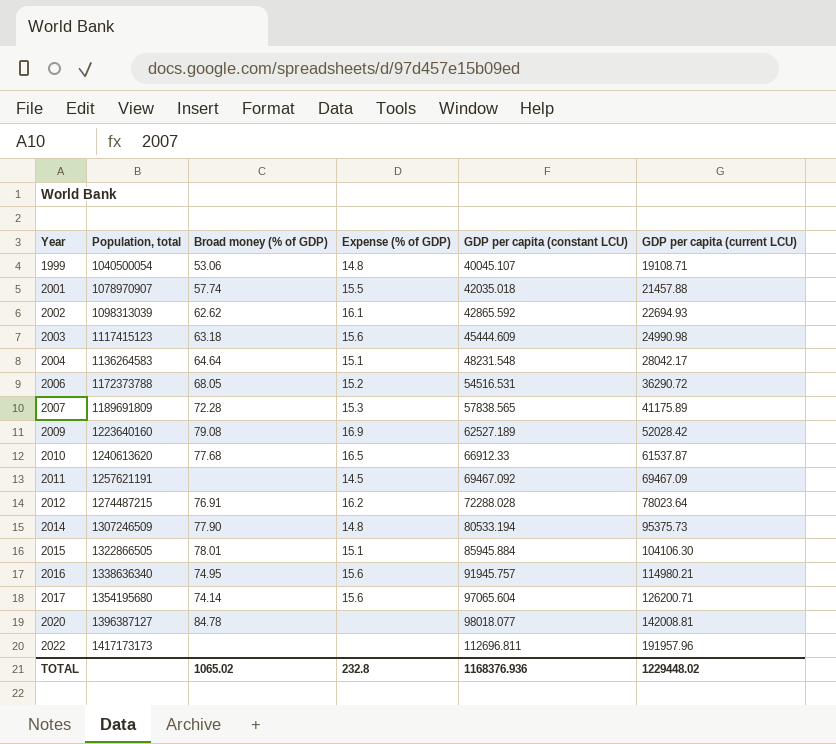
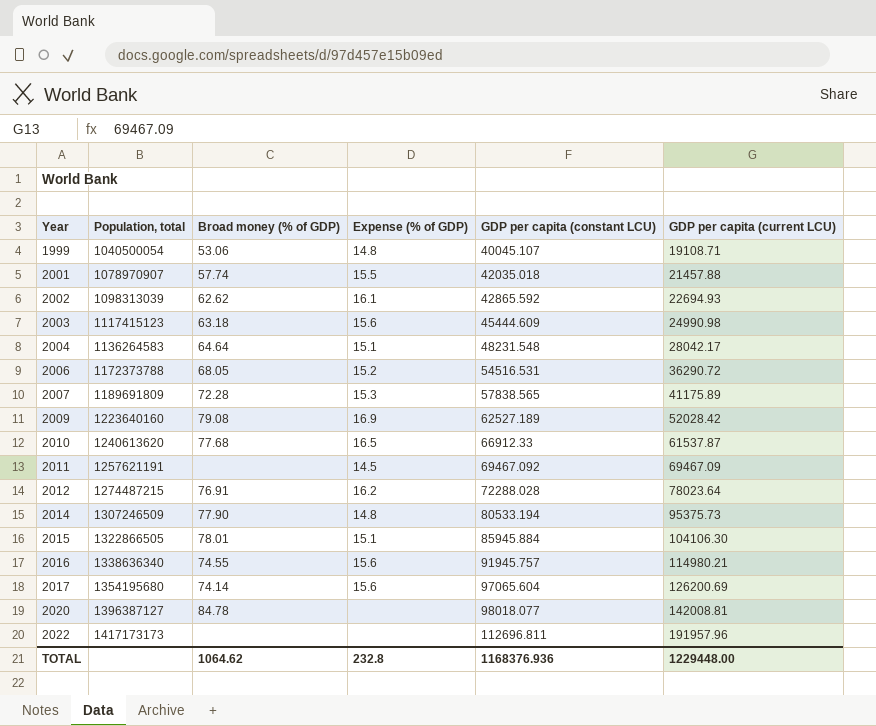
2016 | Broad money (% of GDP): 74.95 -> 74.55
2017 | GDP per capita (current LCU): 126200.71 -> 126200.69
TOTAL | Broad money (% of GDP): 1065.02 -> 1064.62
TOTAL | GDP per capita (current LCU): 1229448.02 -> 1229448.00

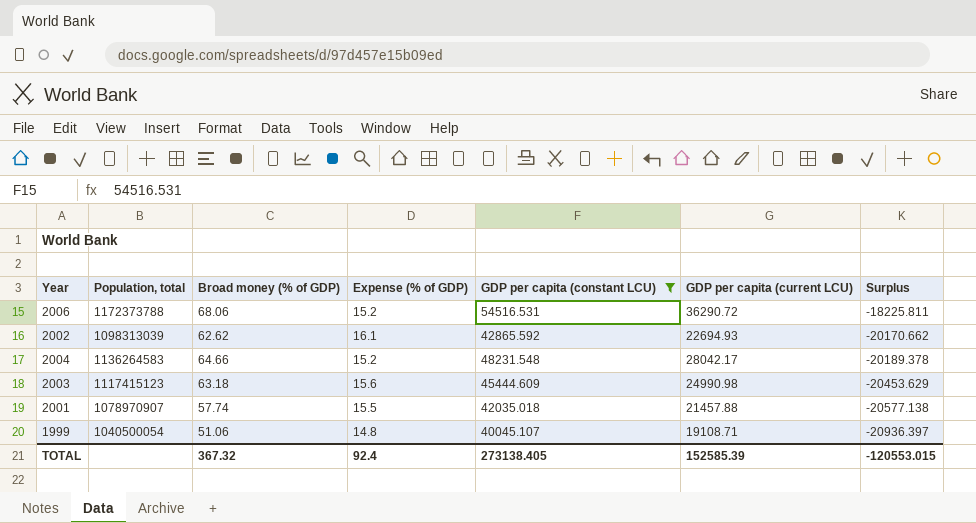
filter: none -> GDP per capita (constant LCU) <= 54516.531
row order: Year ascending -> Surplus descending
column Surplus | formula: none -> [GDP per capita (current LCU)] - [GDP per capita (constant LCU)]
2006 | Broad money (% of GDP): 68.05 -> 68.06
2004 | Broad money (% of GDP): 64.64 -> 64.66
2004 | Expense (% of GDP): 15.1 -> 15.2
1999 | Broad money (% of GDP): 53.06 -> 51.06
TOTAL | Broad money (% of GDP): 1064.62 -> 367.32
TOTAL | Expense (% of GDP): 232.8 -> 92.4
TOTAL | GDP per capita (constant LCU): 1168376.936 -> 273138.405
TOTAL | GDP per capita (current LCU): 1229448.00 -> 152585.39

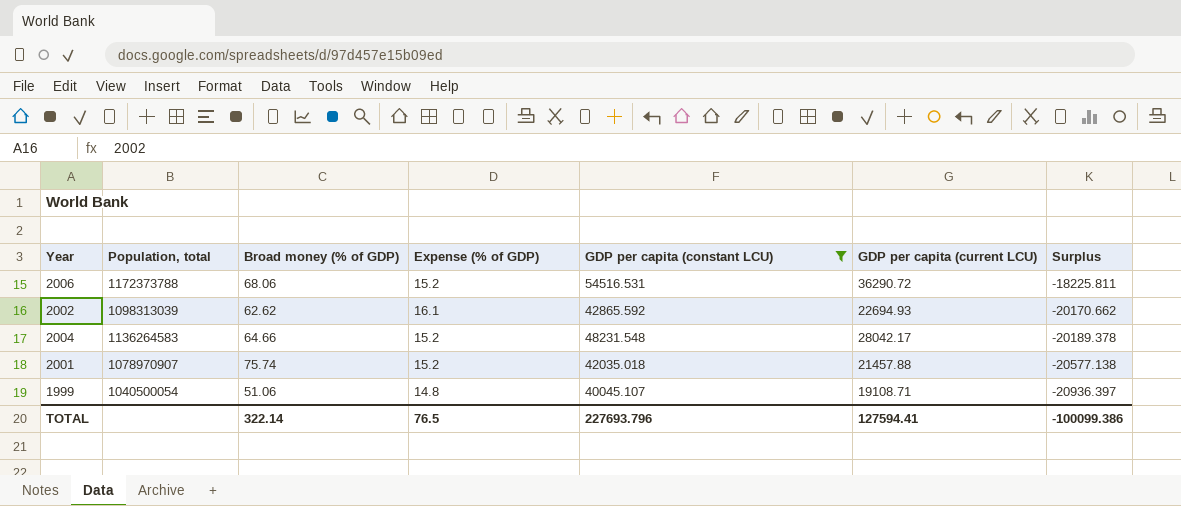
row 2003: 1117415123 | 63.18 | 15.6 | 45444.609 | 24990.98 | -20453.629 -> none
2001 | Broad money (% of GDP): 57.74 -> 75.74
2001 | Expense (% of GDP): 15.5 -> 15.2
TOTAL | Broad money (% of GDP): 367.32 -> 322.14
TOTAL | Expense (% of GDP): 92.4 -> 76.5
TOTAL | GDP per capita (constant LCU): 273138.405 -> 227693.796
TOTAL | GDP per capita (current LCU): 152585.39 -> 127594.41
TOTAL | Surplus: -120553.015 -> -100099.386

